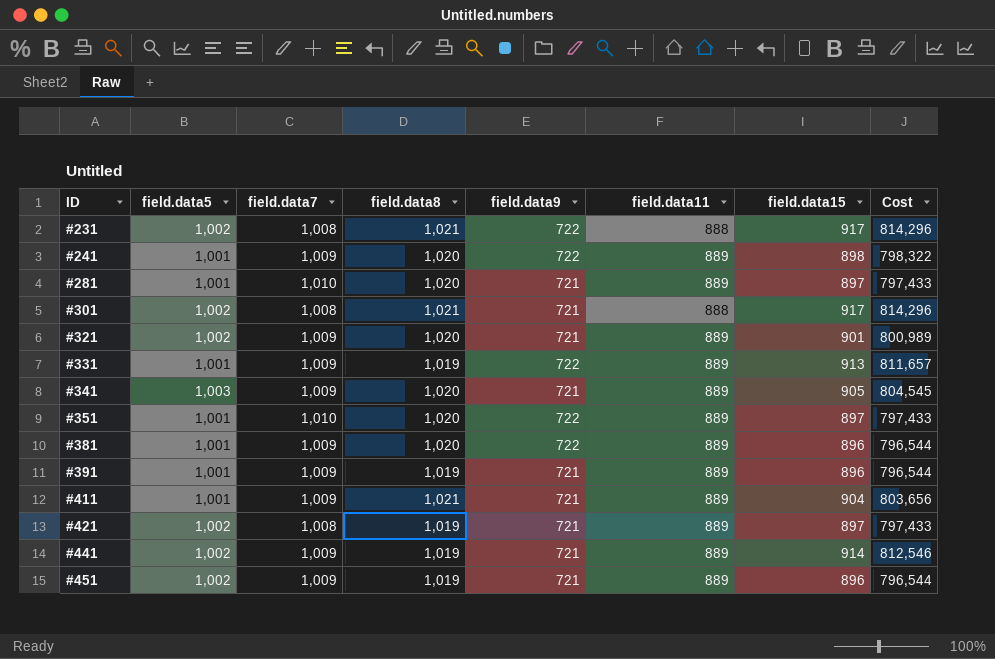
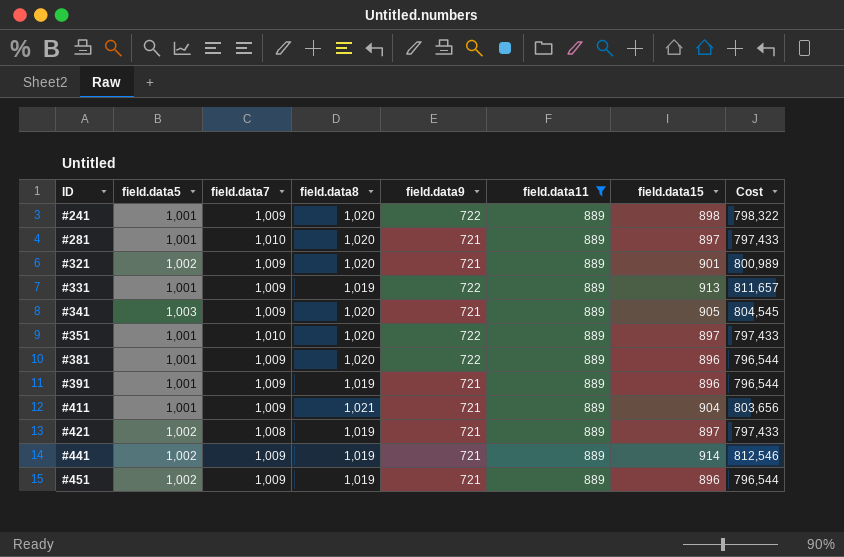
filter: none -> field.data11 = 889

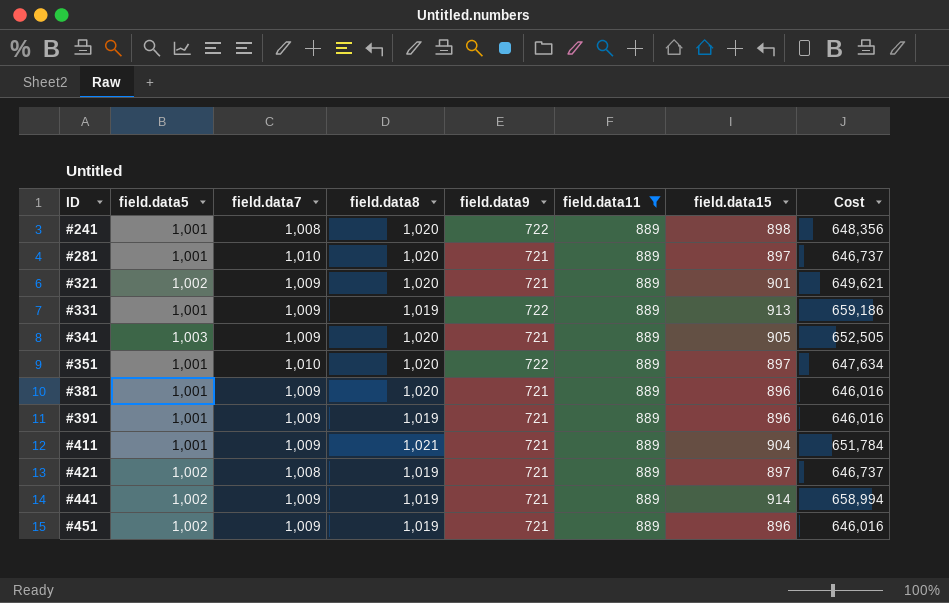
column Cost | formula: [field.data11] * [field.data15] -> [field.data9] * [field.data15]
#241 | field.data7: 1,009 -> 1,008
#381 | field.data9: 722 -> 721

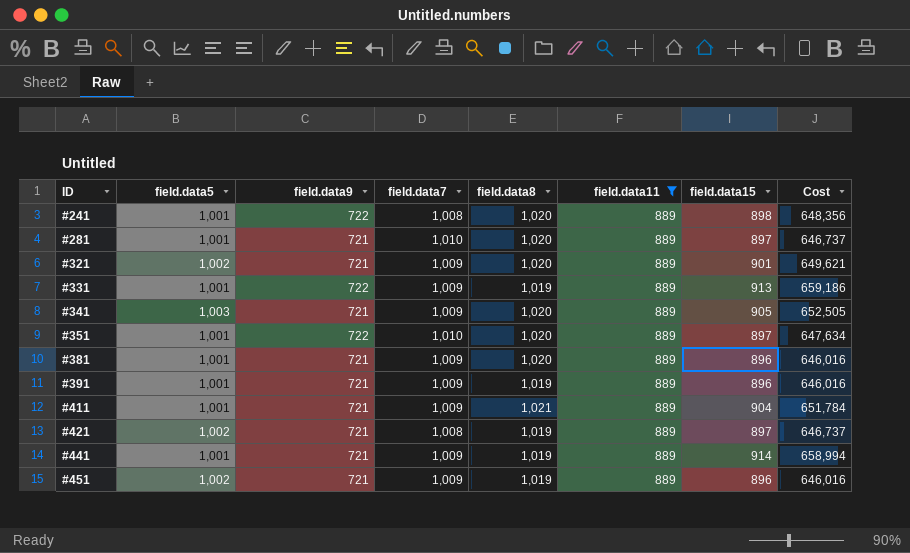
column field.data9 | position: 5 -> 3
#441 | field.data5: 1,002 -> 1,001

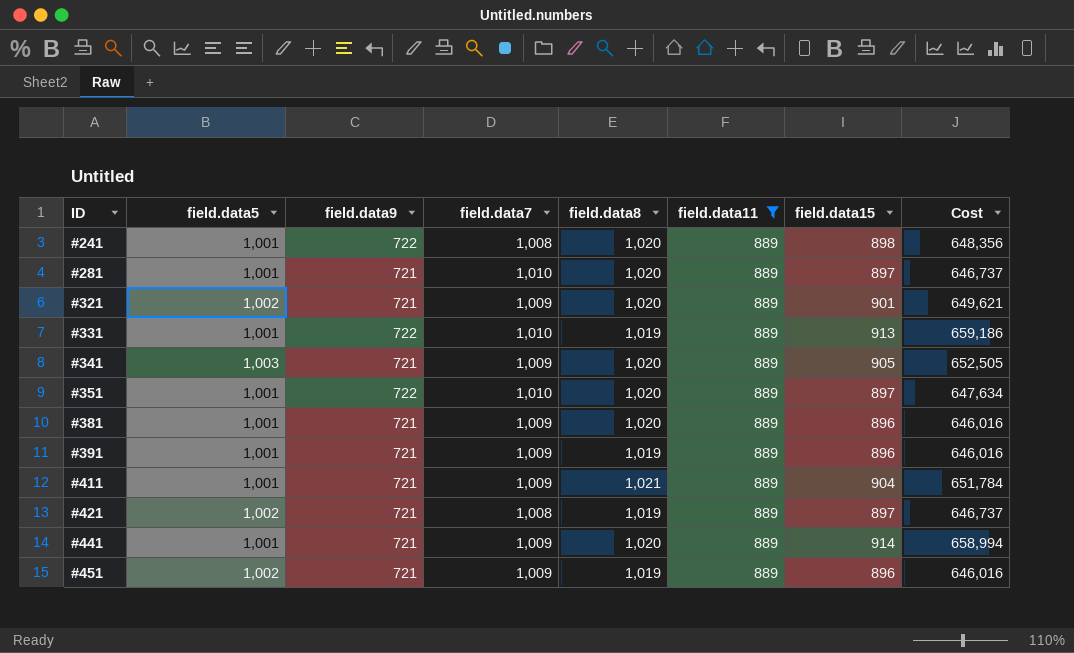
#331 | field.data7: 1,009 -> 1,010
#441 | field.data8: 1,019 -> 1,020

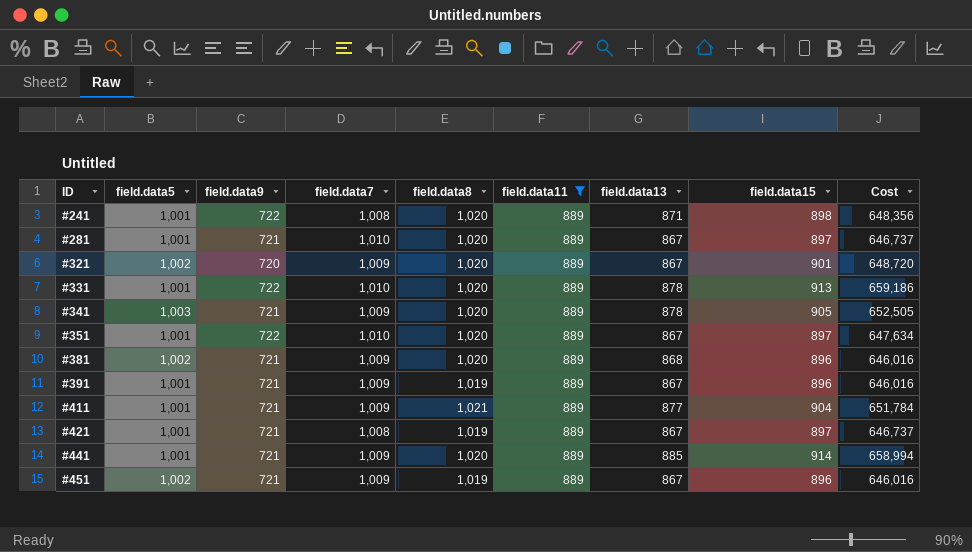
column field.data13 | position: none -> 7
#321 | field.data9: 721 -> 720
#321 | Cost: 649,621 -> 648,720
#331 | field.data8: 1,019 -> 1,020
#381 | field.data5: 1,001 -> 1,002
#421 | field.data5: 1,002 -> 1,001

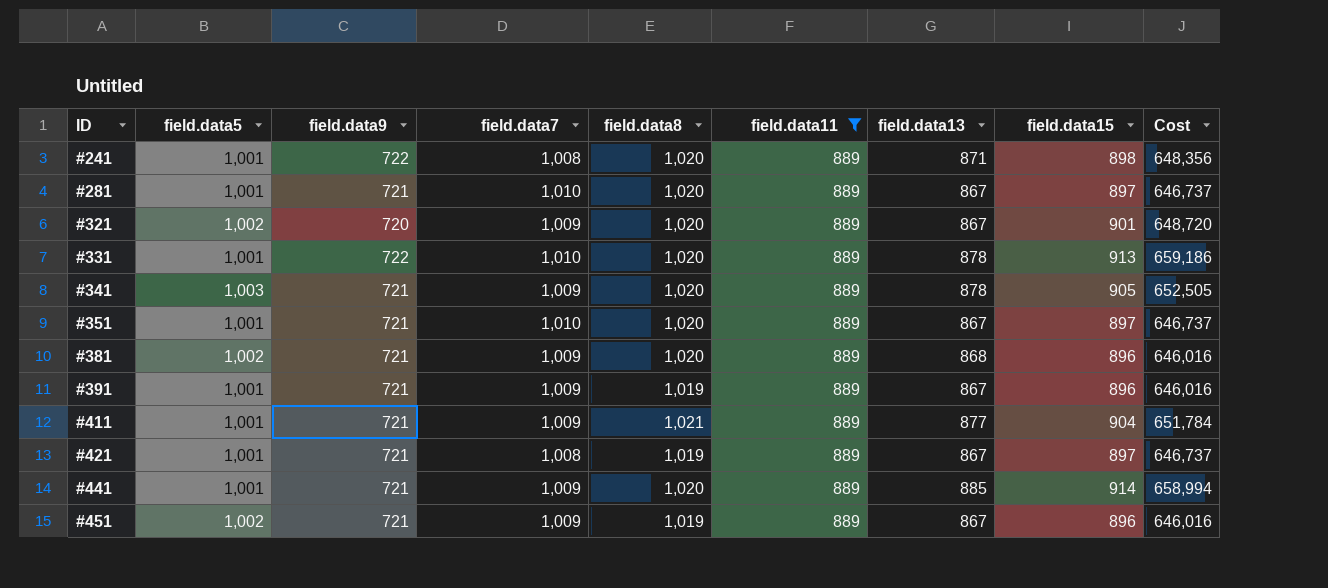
#351 | field.data9: 722 -> 721
#351 | Cost: 647,634 -> 646,737

